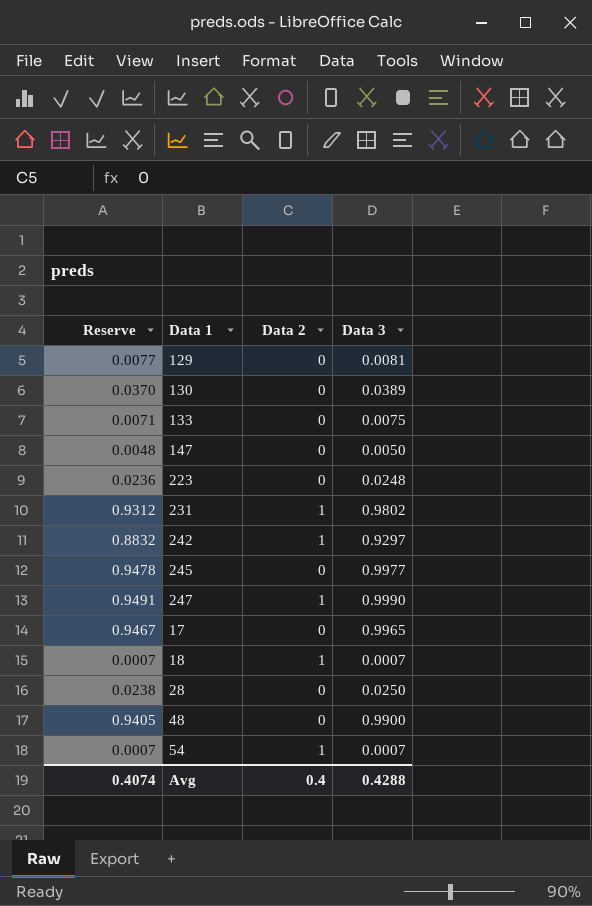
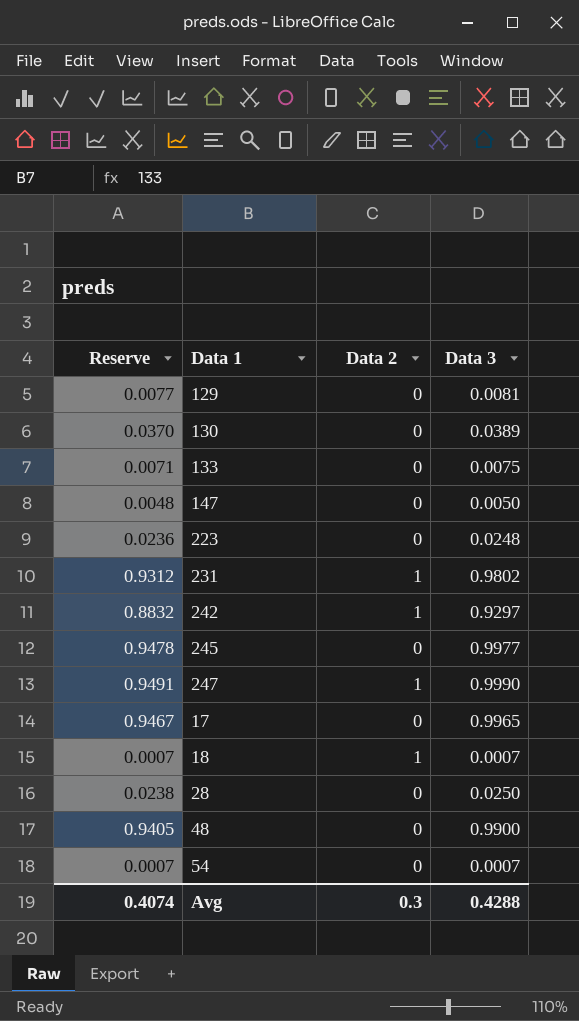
54 | Data 2: 1 -> 0
Avg | Data 2: 0.4 -> 0.3

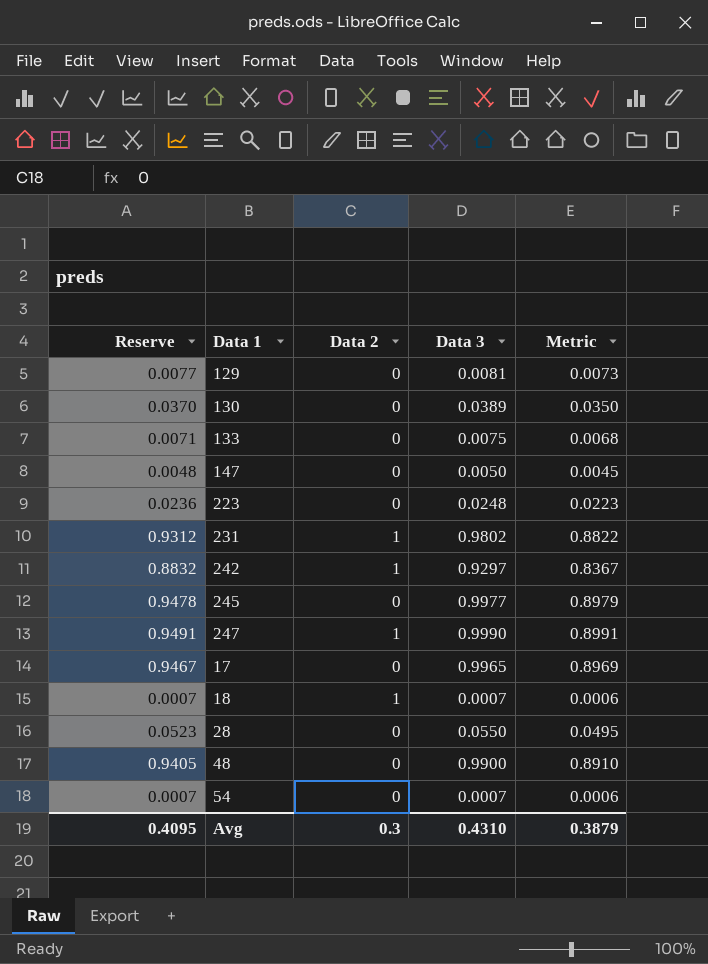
column Metric | formula: none -> [Data 3] * 0.9
28 | Reserve: 0.0238 -> 0.0523
28 | Data 3: 0.0250 -> 0.0550
Avg | Reserve: 0.4074 -> 0.4095
Avg | Data 3: 0.4288 -> 0.4310

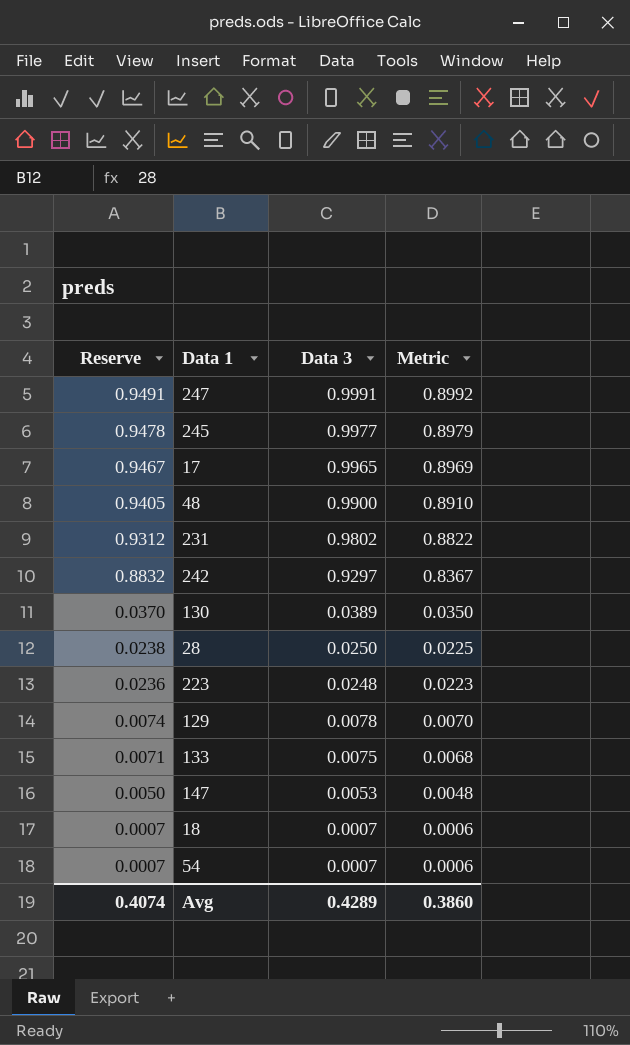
row order: none -> Reserve descending
column Data 2 | position: 3 -> none
247 | Data 3: 0.9990 -> 0.9991
247 | Metric: 0.8991 -> 0.8992
28 | Reserve: 0.0523 -> 0.0238
28 | Data 3: 0.0550 -> 0.0250
28 | Metric: 0.0495 -> 0.0225
129 | Reserve: 0.0077 -> 0.0074
129 | Data 3: 0.0081 -> 0.0078
129 | Metric: 0.0073 -> 0.0070
147 | Reserve: 0.0048 -> 0.0050
147 | Data 3: 0.0050 -> 0.0053
147 | Metric: 0.0045 -> 0.0048
Avg | Reserve: 0.4095 -> 0.4074
Avg | Data 3: 0.4310 -> 0.4289
Avg | Metric: 0.3879 -> 0.3860

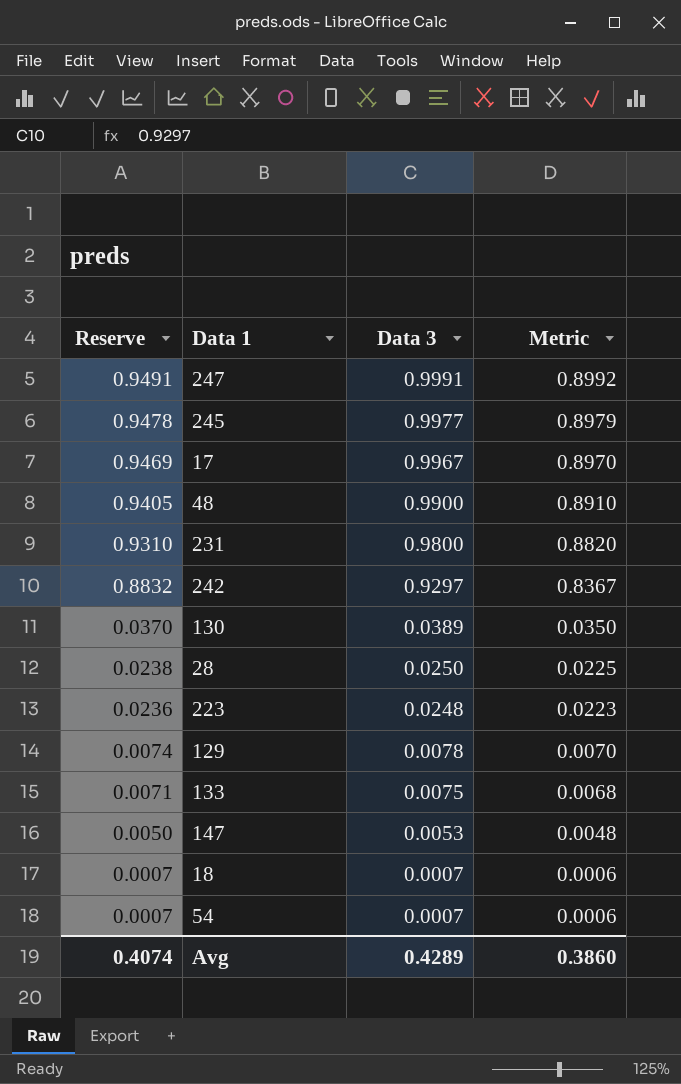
17 | Reserve: 0.9467 -> 0.9469
17 | Data 3: 0.9965 -> 0.9967
17 | Metric: 0.8969 -> 0.8970
231 | Reserve: 0.9312 -> 0.9310
231 | Data 3: 0.9802 -> 0.9800
231 | Metric: 0.8822 -> 0.8820

